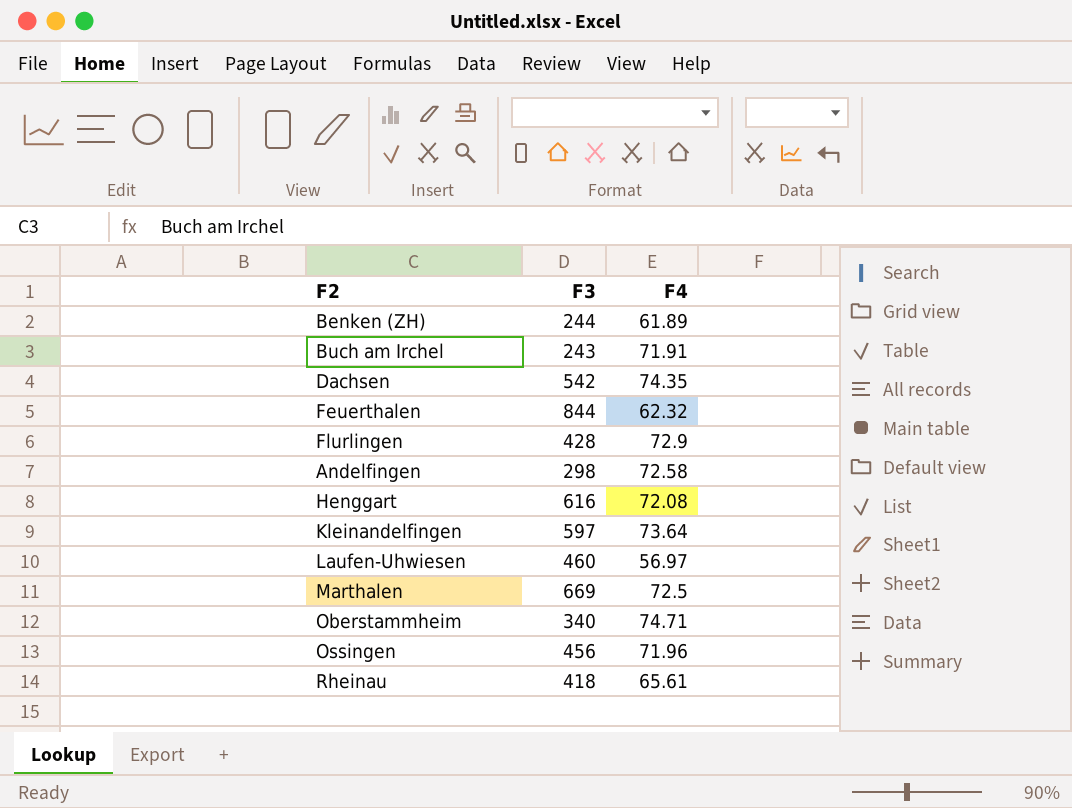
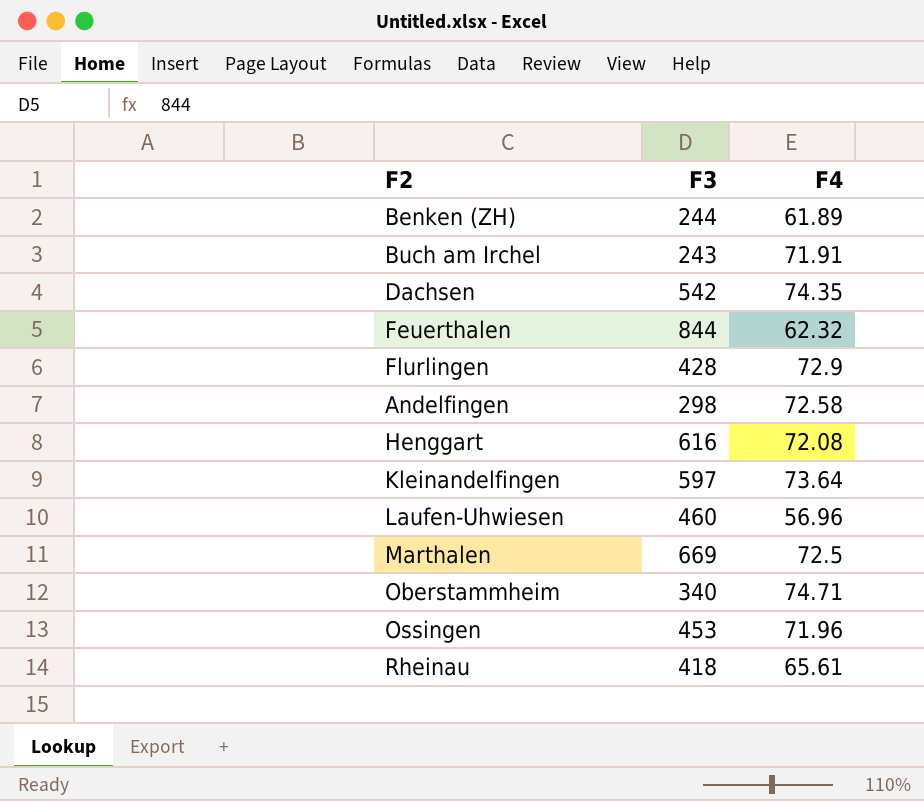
Laufen-Uhwiesen | F4: 56.97 -> 56.96
Ossingen | F3: 456 -> 453

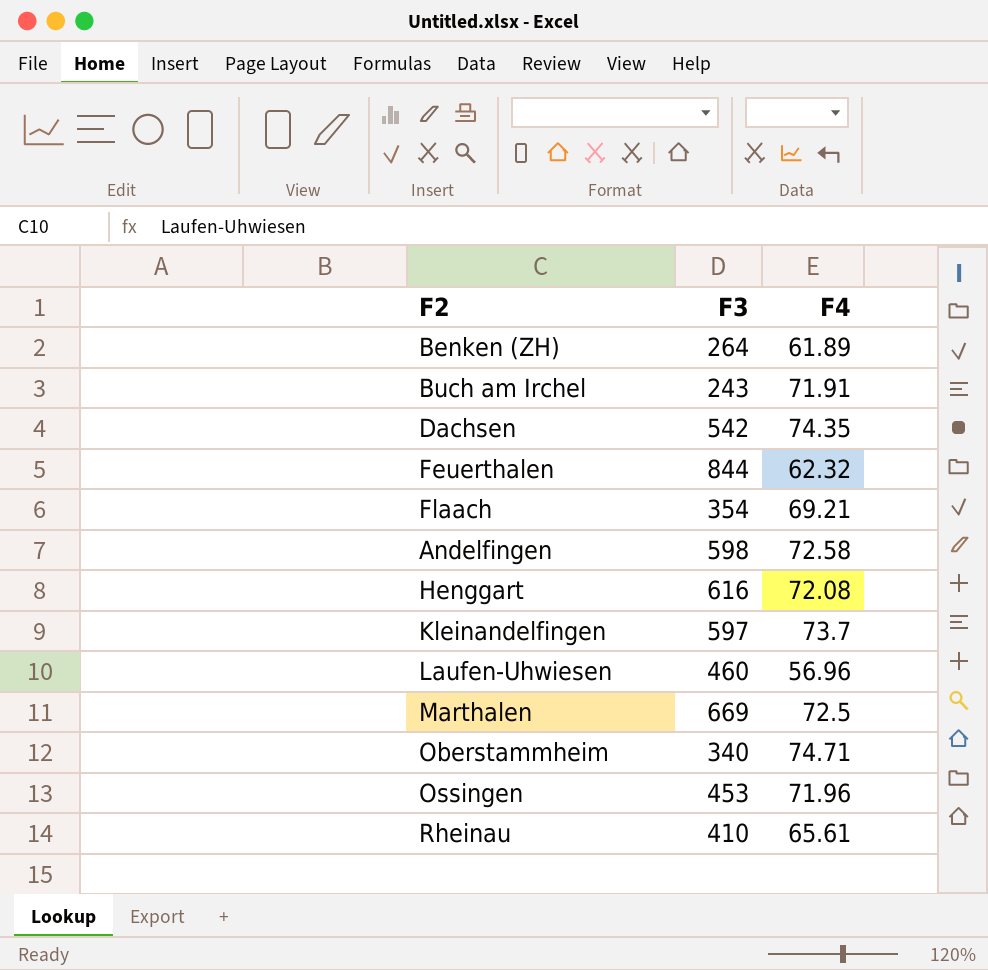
row Flurlingen: 428 | 72.9 -> none
Benken (ZH) | F3: 244 -> 264
row Flaach: none -> 354 | 69.21
Andelfingen | F3: 298 -> 598
Kleinandelfingen | F4: 73.64 -> 73.7
Rheinau | F3: 418 -> 410

